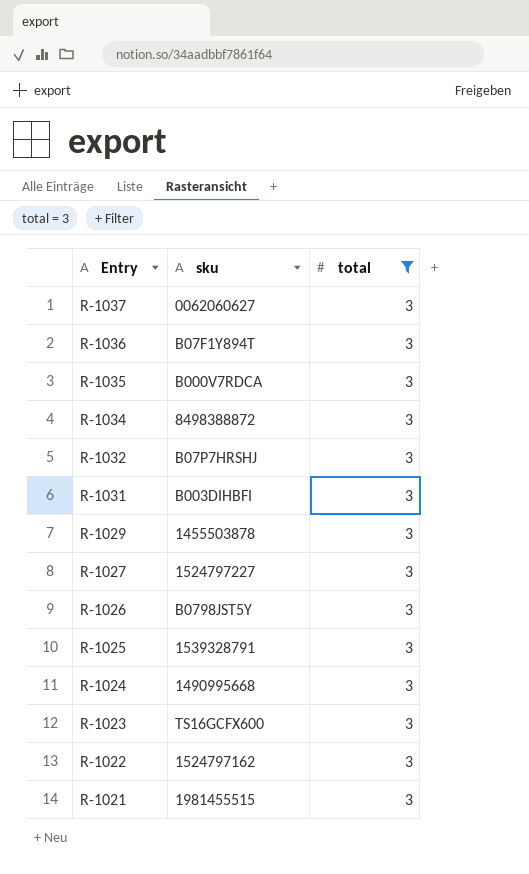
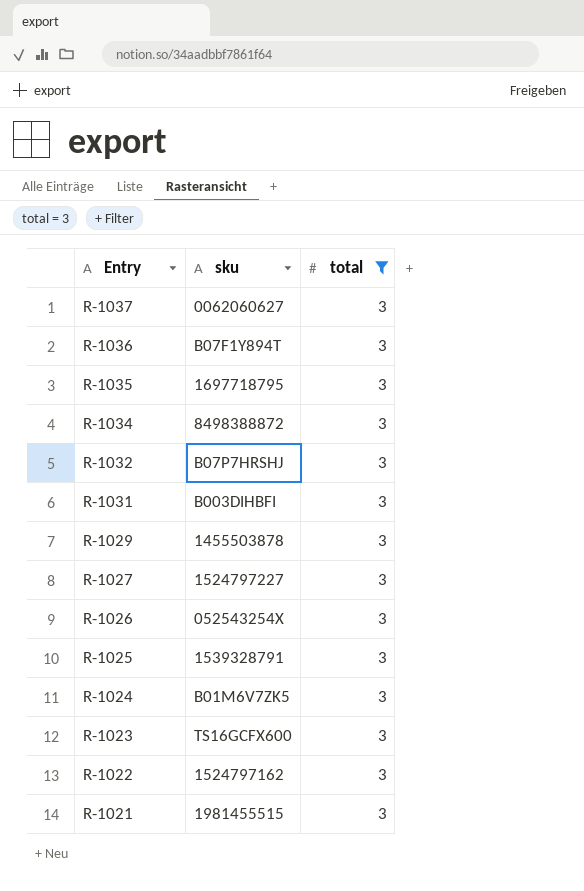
R-1035 | sku: B000V7RDCA -> 1697718795
R-1026 | sku: B0798JST5Y -> 052543254X
R-1024 | sku: 1490995668 -> B01M6V7ZK5

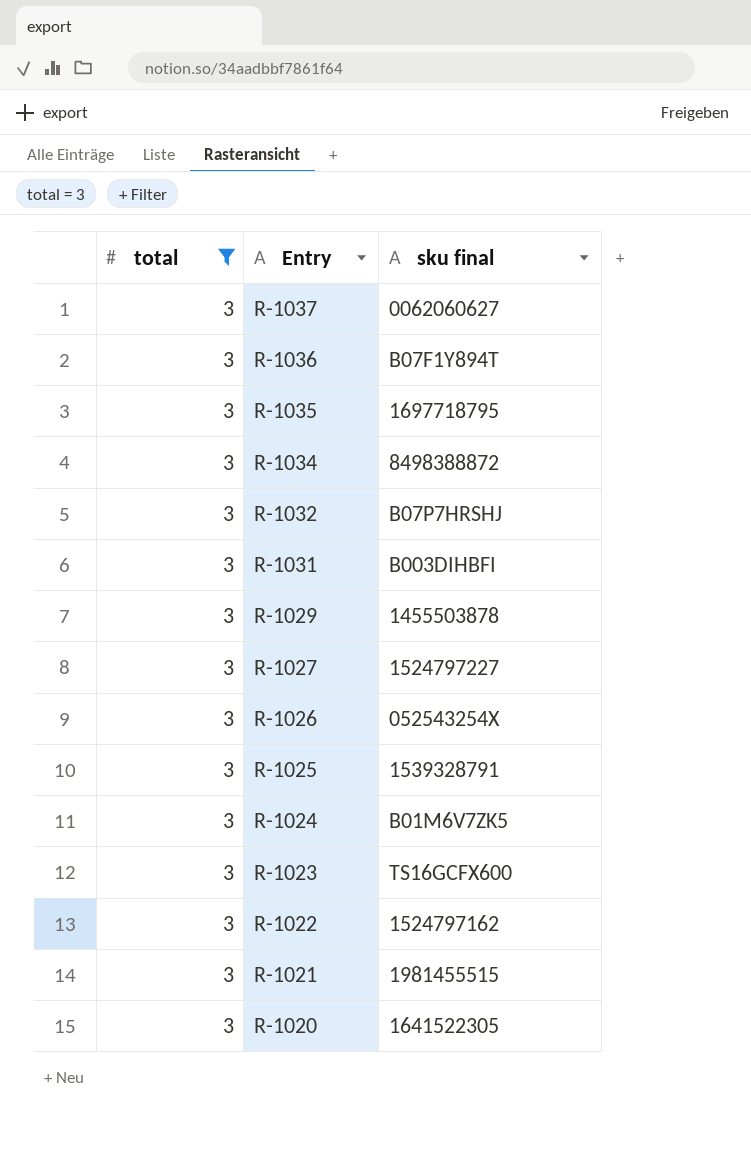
column total | position: 3 -> 1
column name: sku -> sku final
row R-1020: none -> 3 | 1641522305

